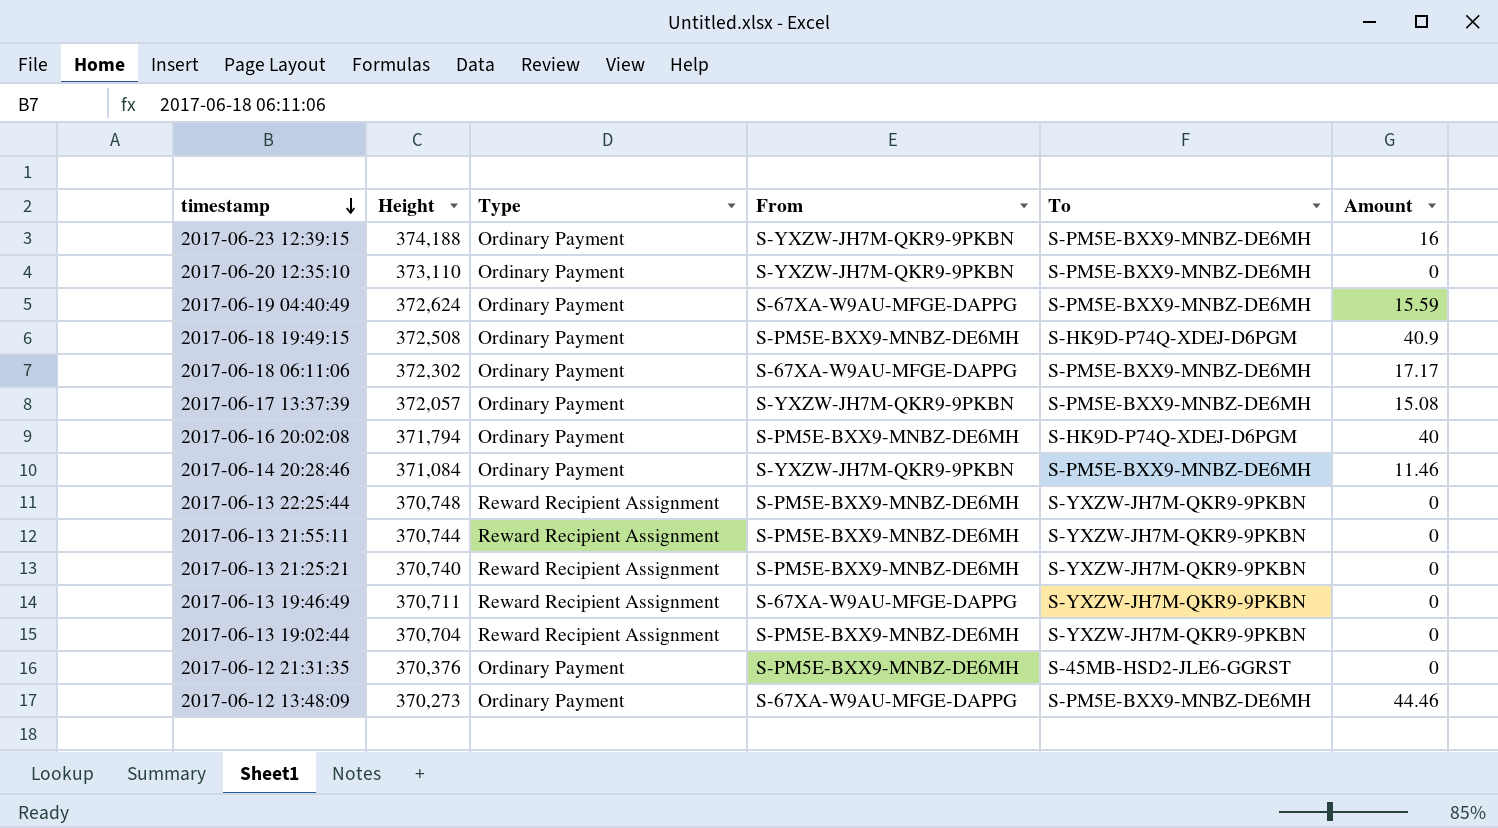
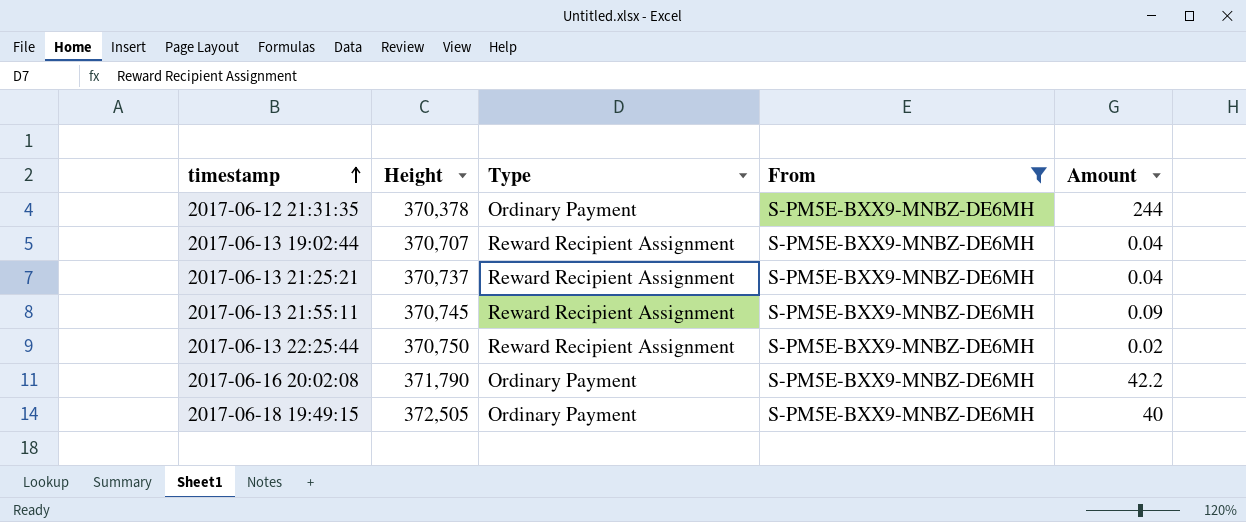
filter: none -> From = S-PM5E-BXX9-MNBZ-DE6MH
row order: timestamp descending -> timestamp ascending
column To | position: 5 -> none
2017-06-12 21:31:35 | Height: 370,376 -> 370,378
2017-06-12 21:31:35 | Amount: 0 -> 244
2017-06-13 19:02:44 | Height: 370,704 -> 370,707
2017-06-13 19:02:44 | Amount: 0 -> 0.04
2017-06-13 21:25:21 | Height: 370,740 -> 370,737
2017-06-13 21:25:21 | Amount: 0 -> 0.04
2017-06-13 21:55:11 | Height: 370,744 -> 370,745
2017-06-13 21:55:11 | Amount: 0 -> 0.09
2017-06-13 22:25:44 | Height: 370,748 -> 370,750
2017-06-13 22:25:44 | Amount: 0 -> 0.02
2017-06-16 20:02:08 | Height: 371,794 -> 371,790
2017-06-16 20:02:08 | Amount: 40 -> 42.2
2017-06-18 19:49:15 | Height: 372,508 -> 372,505
2017-06-18 19:49:15 | Amount: 40.9 -> 40

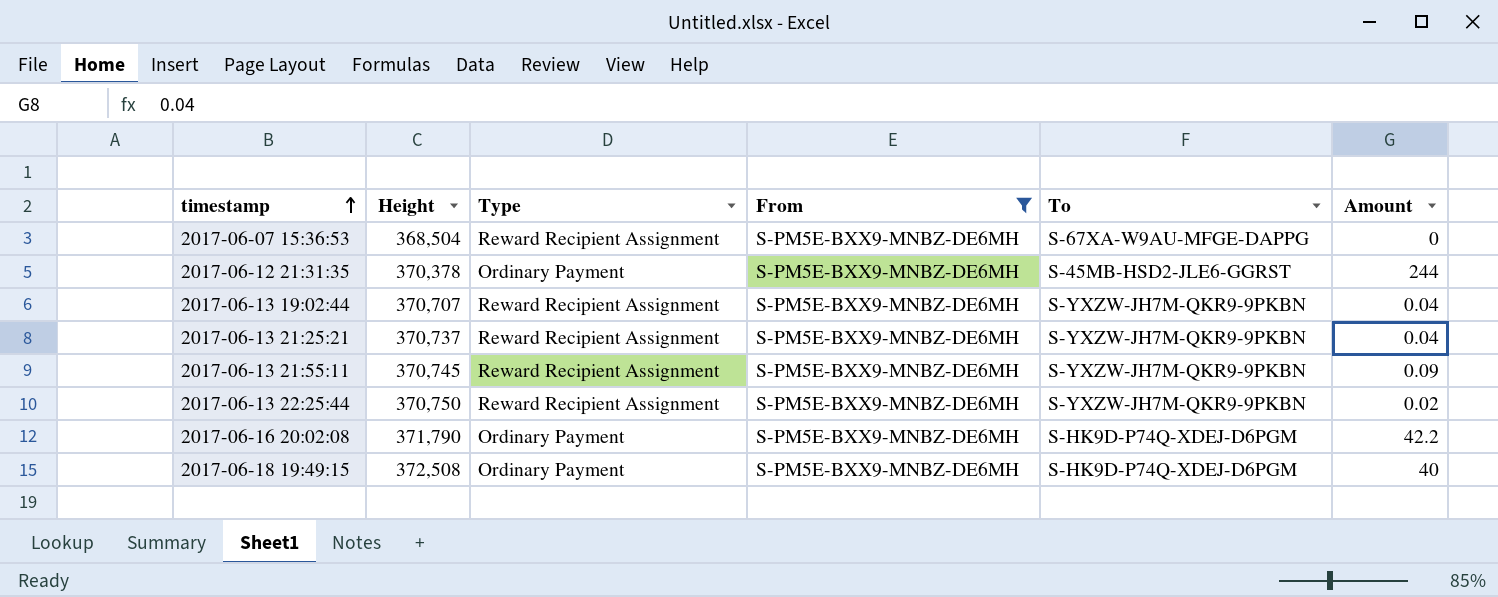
column To | position: none -> 5
row 2017-06-07 15:36:53: none -> 368,504 | Reward Recipient Assignment | S-PM5E-BXX9-MNBZ-DE6MH | S-67XA-W9AU-MFGE-DAPPG | 0
2017-06-18 19:49:15 | Height: 372,505 -> 372,508

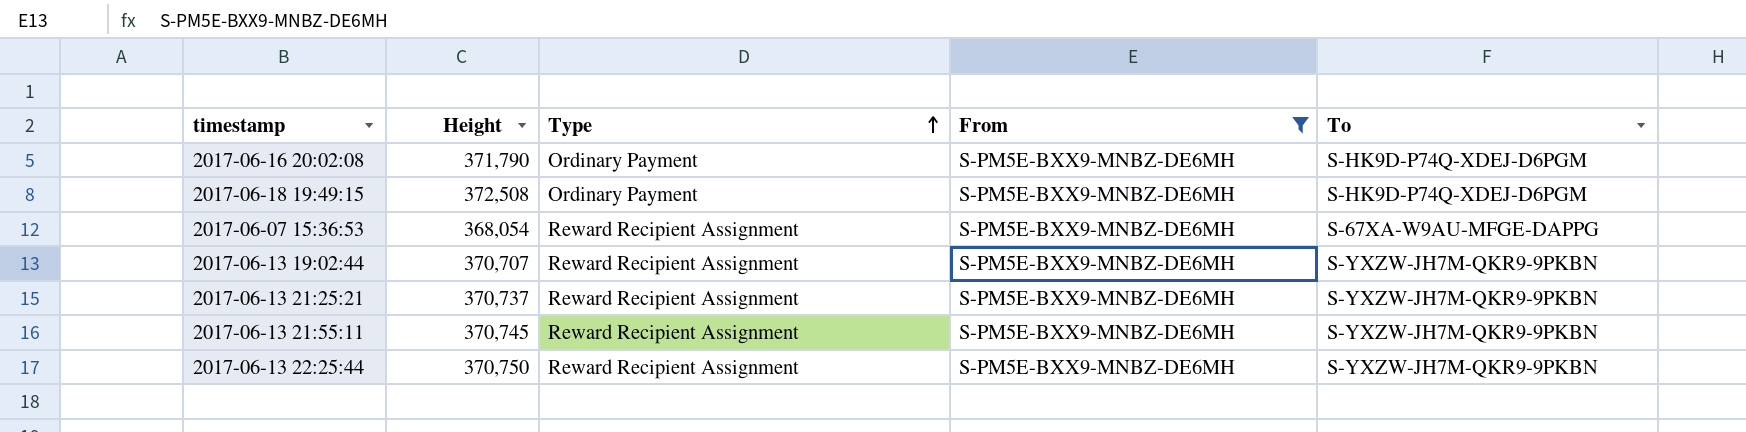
row order: timestamp ascending -> Type ascending
column Amount | position: 6 -> none
row 2017-06-12 21:31:35: 370,378 | Ordinary Payment | S-PM5E-BXX9-MNBZ-DE6MH | S-45MB-HSD2-JLE6-GGRST | 244 -> none
2017-06-07 15:36:53 | Height: 368,504 -> 368,054

